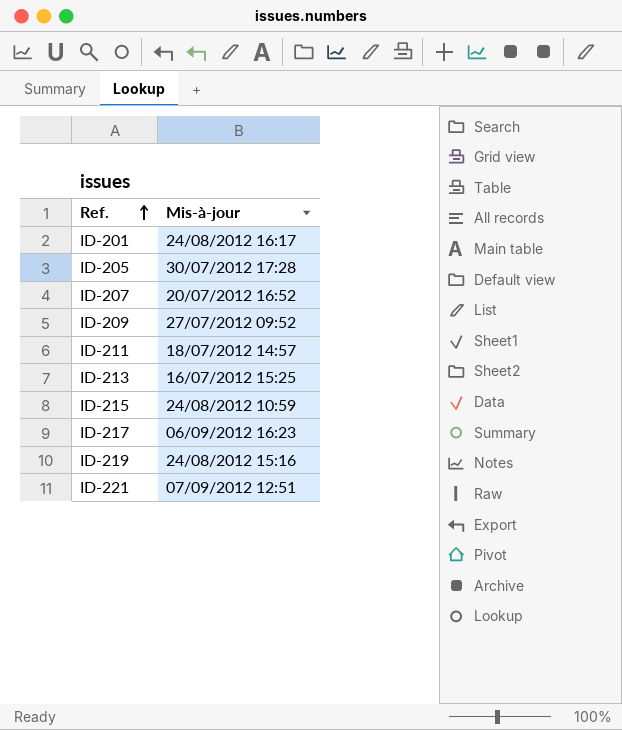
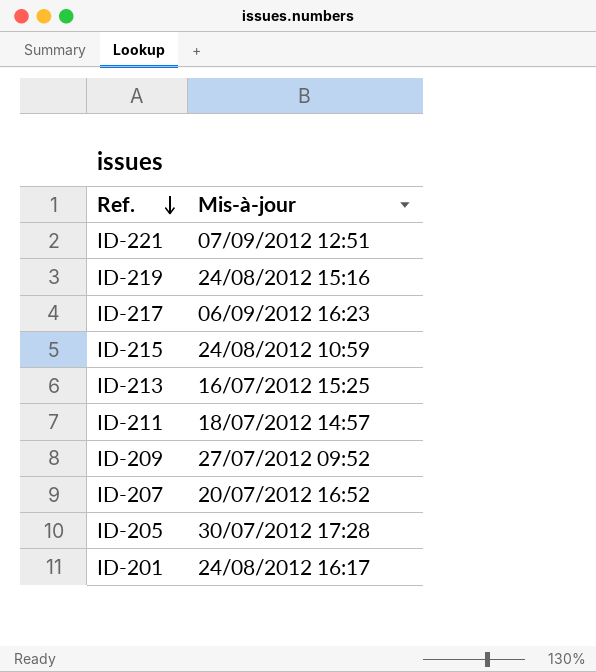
row order: Ref. ascending -> Ref. descending

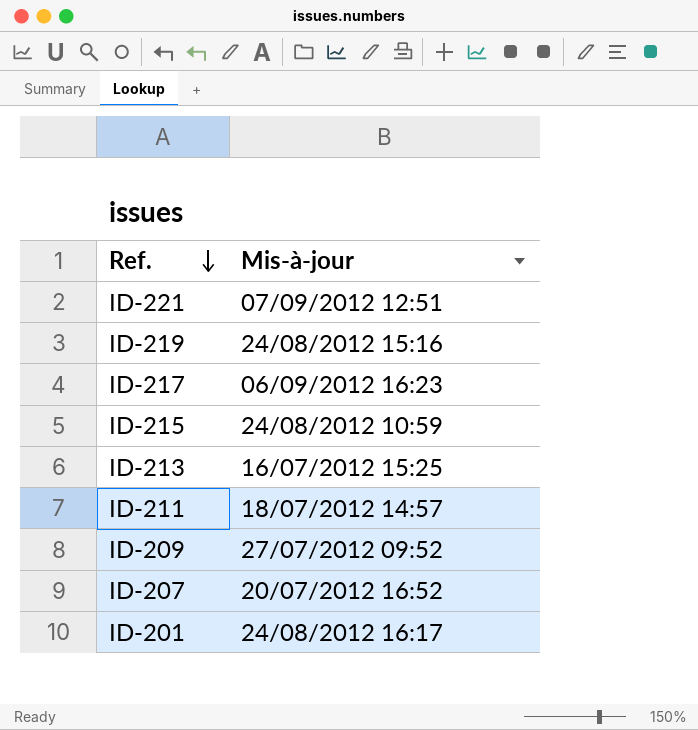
row ID-205: 30/07/2012 17:28 -> none

